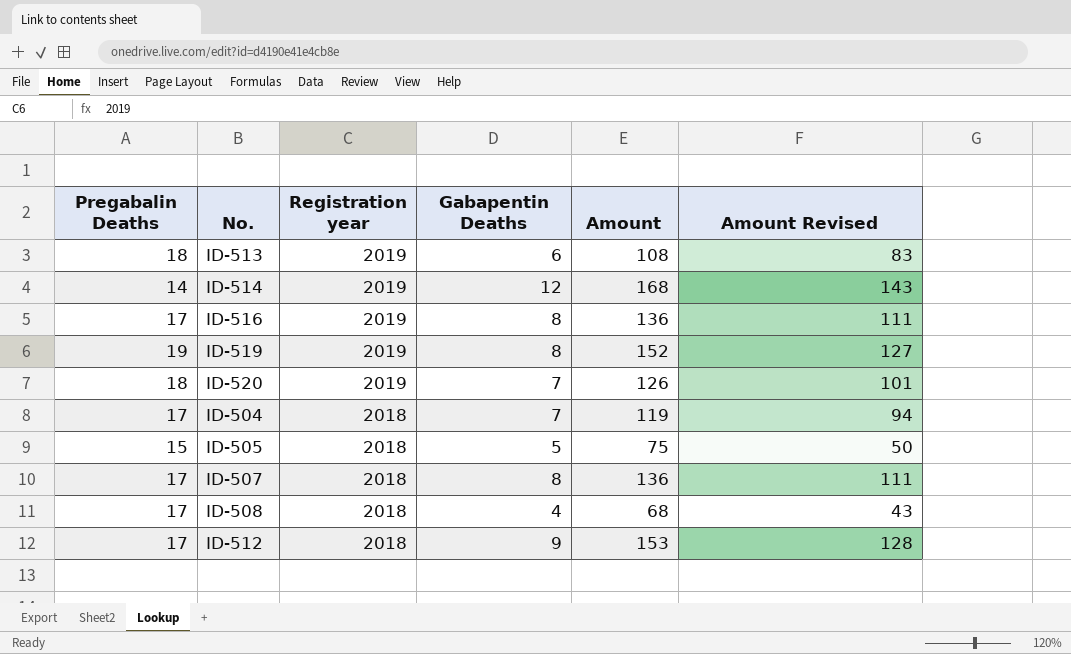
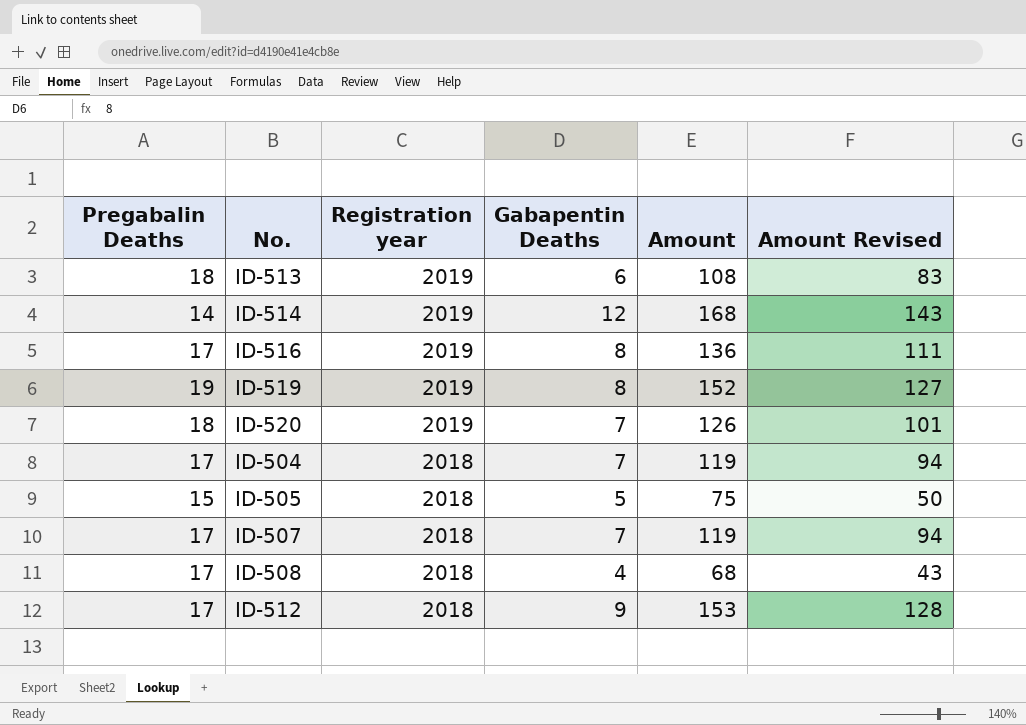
ID-507 | Gabapentin Deaths: 8 -> 7
ID-507 | Amount: 136 -> 119
ID-507 | Amount Revised: 111 -> 94

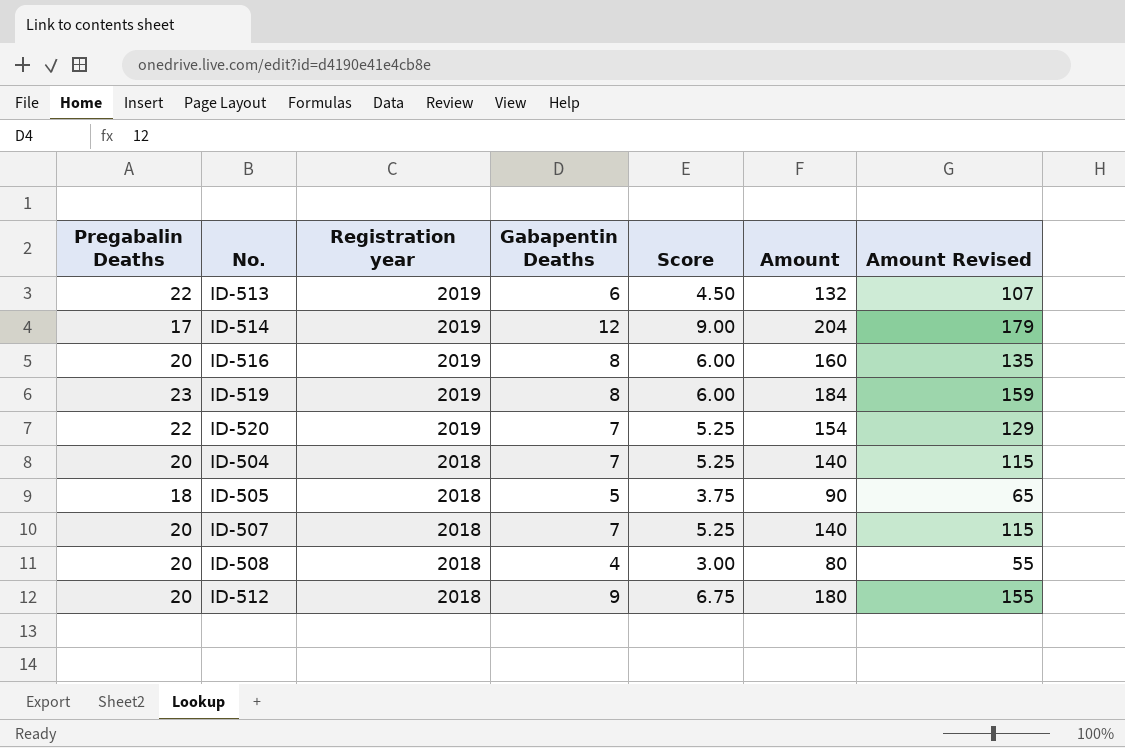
column Score | formula: none -> [Gabapentin Deaths] * 0.75
ID-513 | Pregabalin Deaths: 18 -> 22
ID-513 | Amount: 108 -> 132
ID-513 | Amount Revised: 83 -> 107
ID-514 | Pregabalin Deaths: 14 -> 17
ID-514 | Amount: 168 -> 204
ID-514 | Amount Revised: 143 -> 179
ID-516 | Pregabalin Deaths: 17 -> 20
ID-516 | Amount: 136 -> 160
ID-516 | Amount Revised: 111 -> 135
ID-519 | Pregabalin Deaths: 19 -> 23
ID-519 | Amount: 152 -> 184
ID-519 | Amount Revised: 127 -> 159
ID-520 | Pregabalin Deaths: 18 -> 22
ID-520 | Amount: 126 -> 154
ID-520 | Amount Revised: 101 -> 129
ID-504 | Pregabalin Deaths: 17 -> 20
ID-504 | Amount: 119 -> 140
ID-504 | Amount Revised: 94 -> 115
ID-505 | Pregabalin Deaths: 15 -> 18
ID-505 | Amount: 75 -> 90
ID-505 | Amount Revised: 50 -> 65
ID-507 | Pregabalin Deaths: 17 -> 20
ID-507 | Amount: 119 -> 140
ID-507 | Amount Revised: 94 -> 115
ID-508 | Pregabalin Deaths: 17 -> 20
ID-508 | Amount: 68 -> 80
ID-508 | Amount Revised: 43 -> 55
ID-512 | Pregabalin Deaths: 17 -> 20
ID-512 | Amount: 153 -> 180
ID-512 | Amount Revised: 128 -> 155

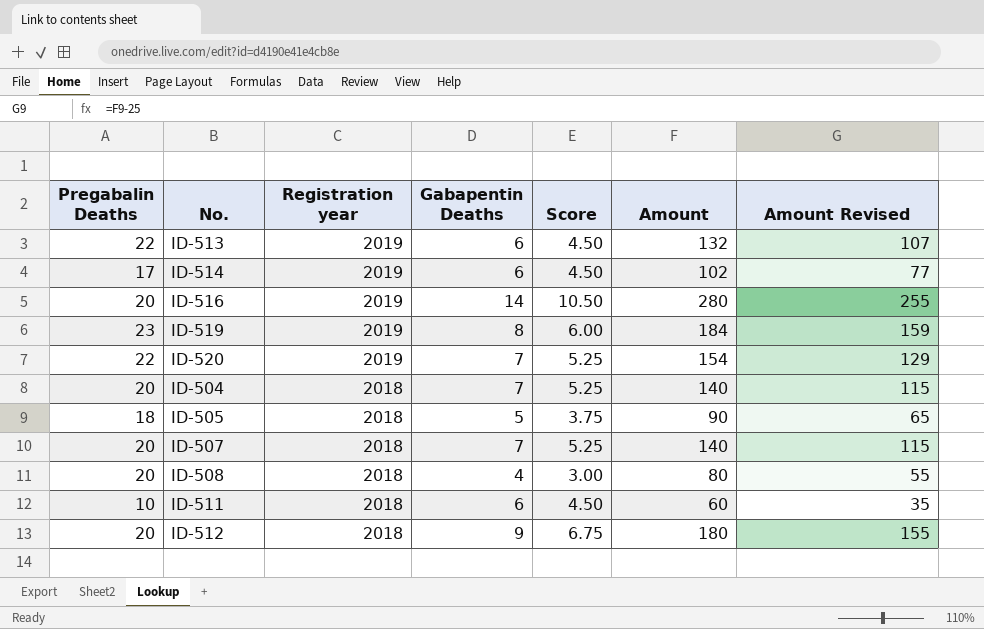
ID-514 | Gabapentin Deaths: 12 -> 6
ID-514 | Score: 9.00 -> 4.50
ID-514 | Amount: 204 -> 102
ID-514 | Amount Revised: 179 -> 77
ID-516 | Gabapentin Deaths: 8 -> 14
ID-516 | Score: 6.00 -> 10.50
ID-516 | Amount: 160 -> 280
ID-516 | Amount Revised: 135 -> 255
row ID-511: none -> 10 | 2018 | 6 | 4.50 | 60 | 35

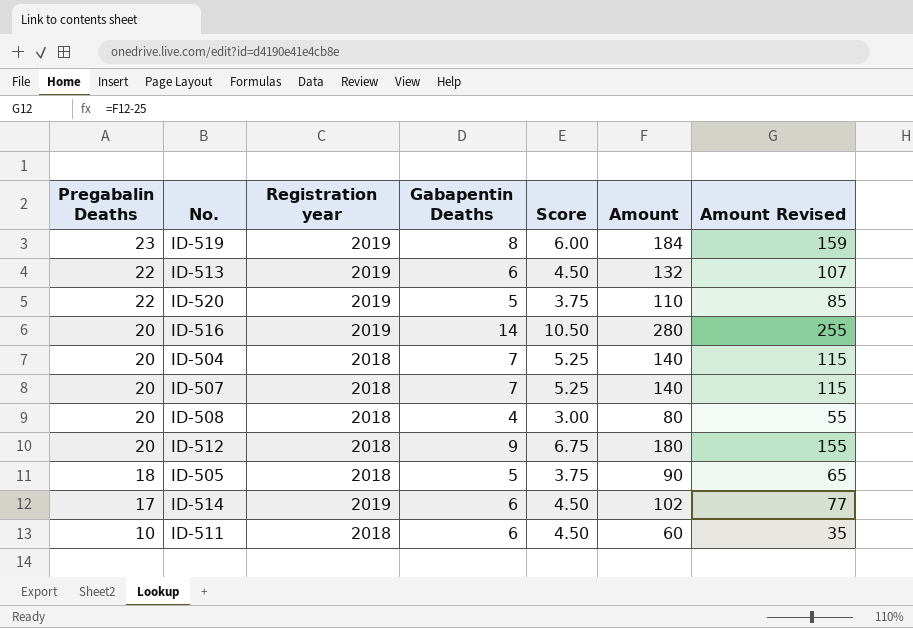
row order: Registration year descending -> Pregabalin Deaths descending
ID-520 | Gabapentin Deaths: 7 -> 5
ID-520 | Score: 5.25 -> 3.75
ID-520 | Amount: 154 -> 110
ID-520 | Amount Revised: 129 -> 85

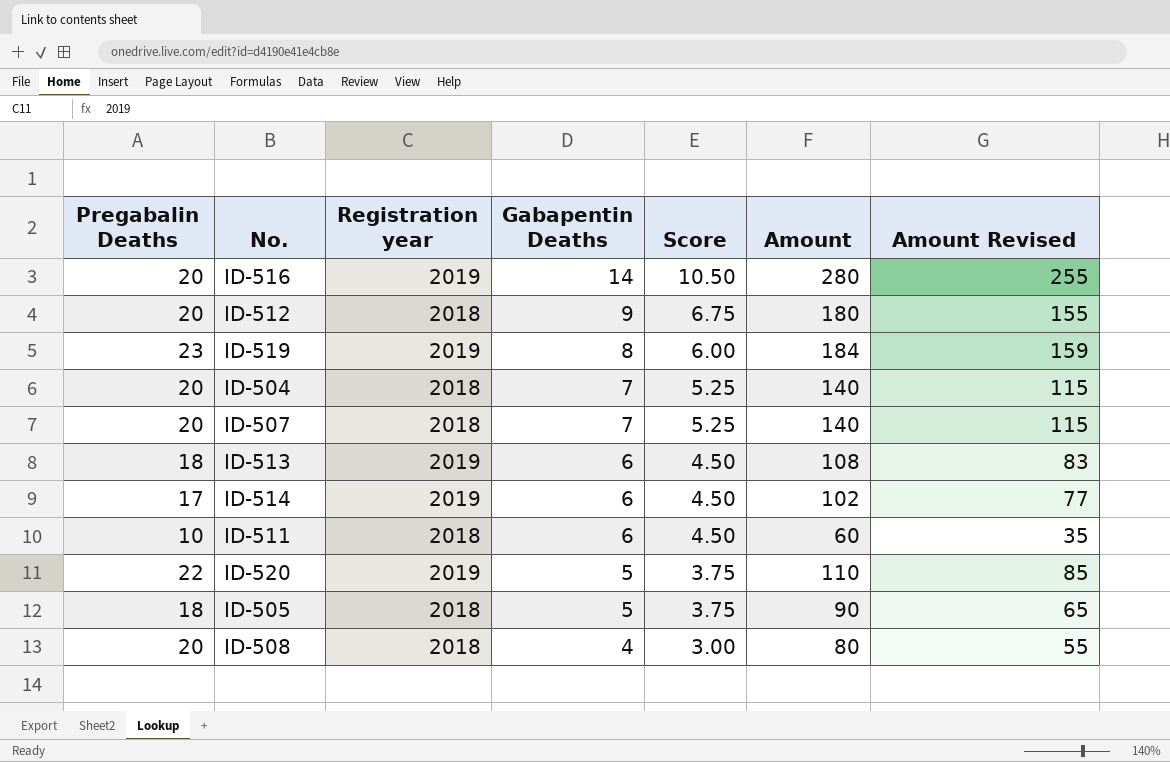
row order: Pregabalin Deaths descending -> Gabapentin Deaths descending
ID-513 | Pregabalin Deaths: 22 -> 18
ID-513 | Amount: 132 -> 108
ID-513 | Amount Revised: 107 -> 83

